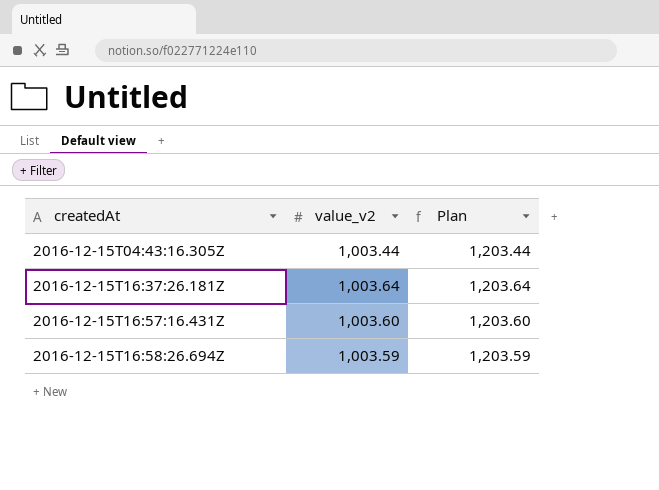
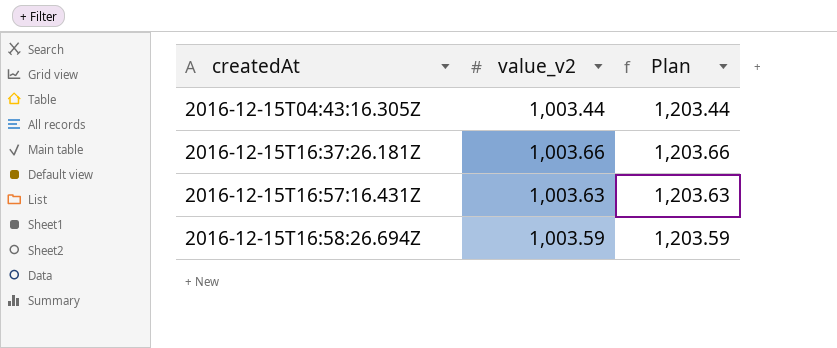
2016-12-15T16:37:26.181Z | value_v2: 1,003.64 -> 1,003.66
2016-12-15T16:37:26.181Z | Plan: 1,203.64 -> 1,203.66
2016-12-15T16:57:16.431Z | value_v2: 1,003.60 -> 1,003.63
2016-12-15T16:57:16.431Z | Plan: 1,203.60 -> 1,203.63

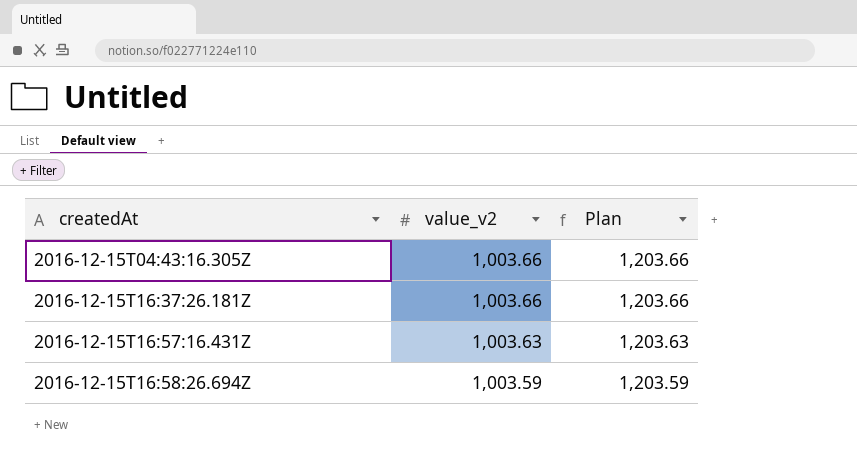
2016-12-15T04:43:16.305Z | value_v2: 1,003.44 -> 1,003.66
2016-12-15T04:43:16.305Z | Plan: 1,203.44 -> 1,203.66

